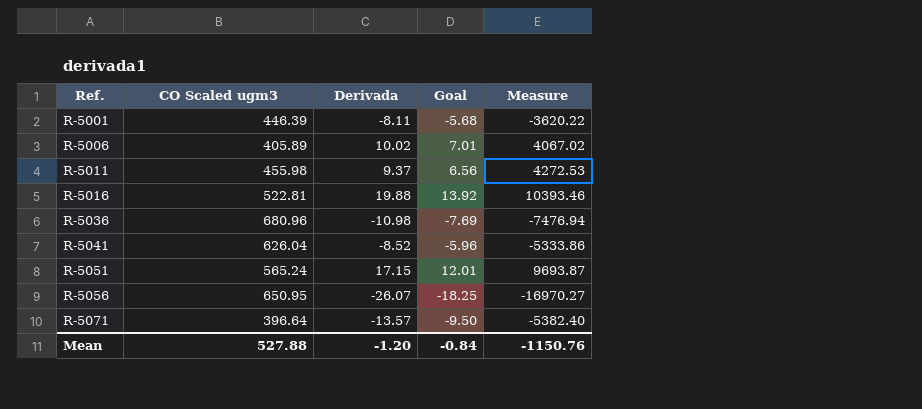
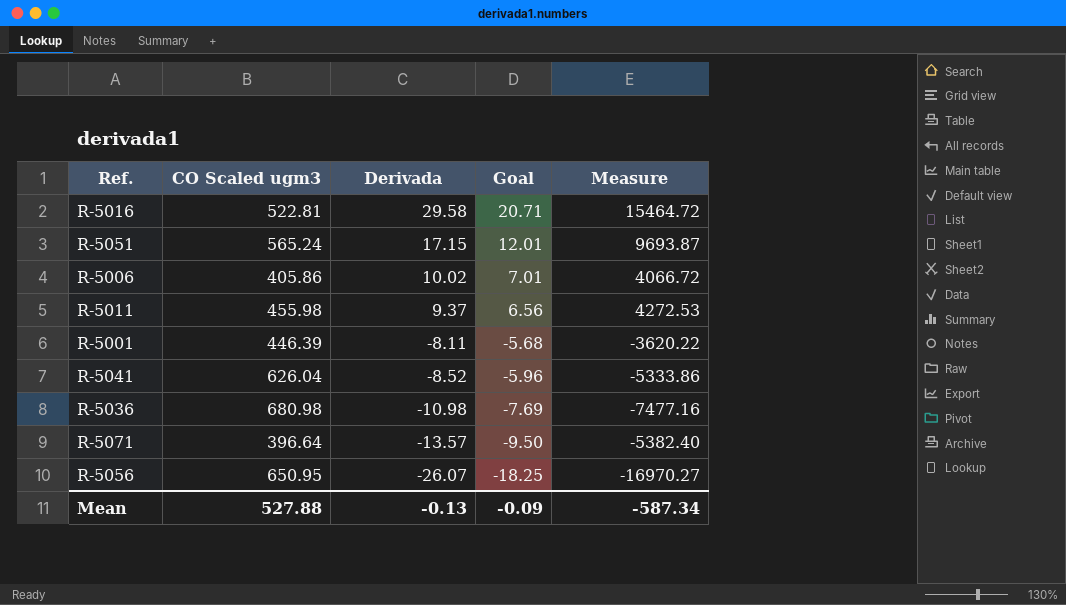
row order: Ref. ascending -> Derivada descending
R-5016 | Derivada: 19.88 -> 29.58
R-5016 | Goal: 13.92 -> 20.71
R-5016 | Measure: 10393.46 -> 15464.72
R-5006 | CO Scaled ugm3: 405.89 -> 405.86
R-5006 | Measure: 4067.02 -> 4066.72
R-5036 | CO Scaled ugm3: 680.96 -> 680.98
R-5036 | Measure: -7476.94 -> -7477.16
Mean | Derivada: -1.20 -> -0.13
Mean | Goal: -0.84 -> -0.09
Mean | Measure: -1150.76 -> -587.34

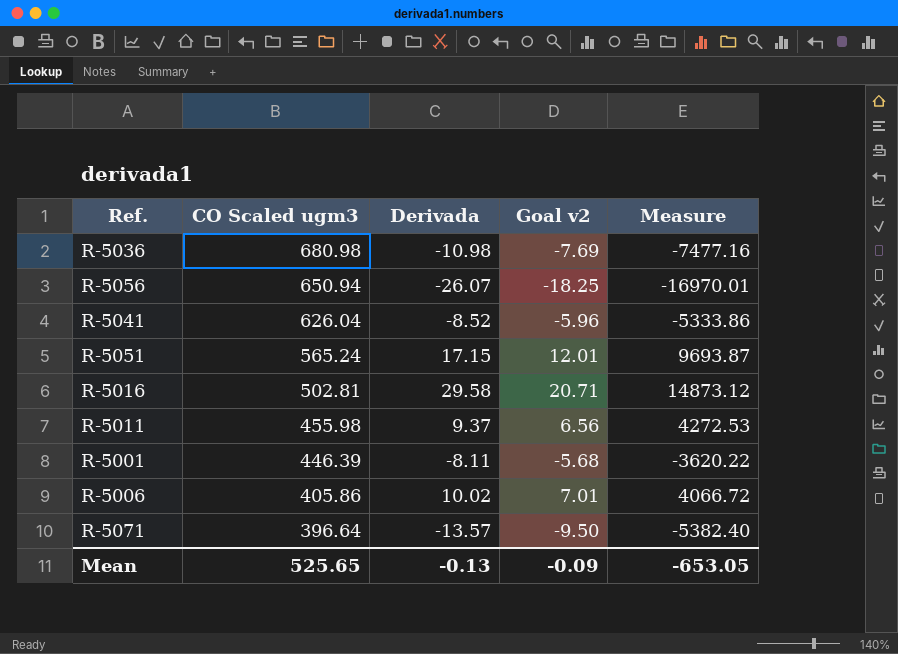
row order: Derivada descending -> CO Scaled ugm3 descending
column name: Goal -> Goal v2
R-5056 | CO Scaled ugm3: 650.95 -> 650.94
R-5056 | Measure: -16970.27 -> -16970.01
R-5016 | CO Scaled ugm3: 522.81 -> 502.81
R-5016 | Measure: 15464.72 -> 14873.12
Mean | CO Scaled ugm3: 527.88 -> 525.65
Mean | Measure: -587.34 -> -653.05

